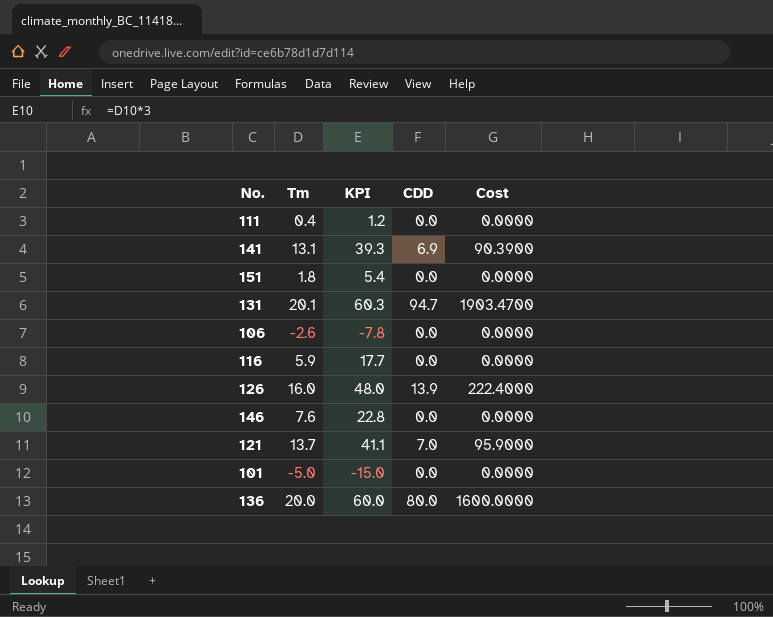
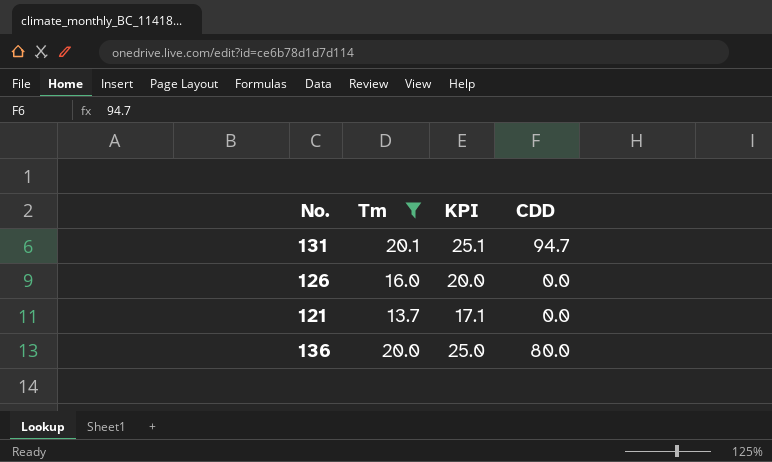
filter: none -> Tm >= 13.7
column Cost | formula: [Tm] * [CDD] -> none
column KPI | formula: [Tm] * 3 -> [Tm] * 1.25
126 | CDD: 13.9 -> 0.0
121 | CDD: 7.0 -> 0.0

